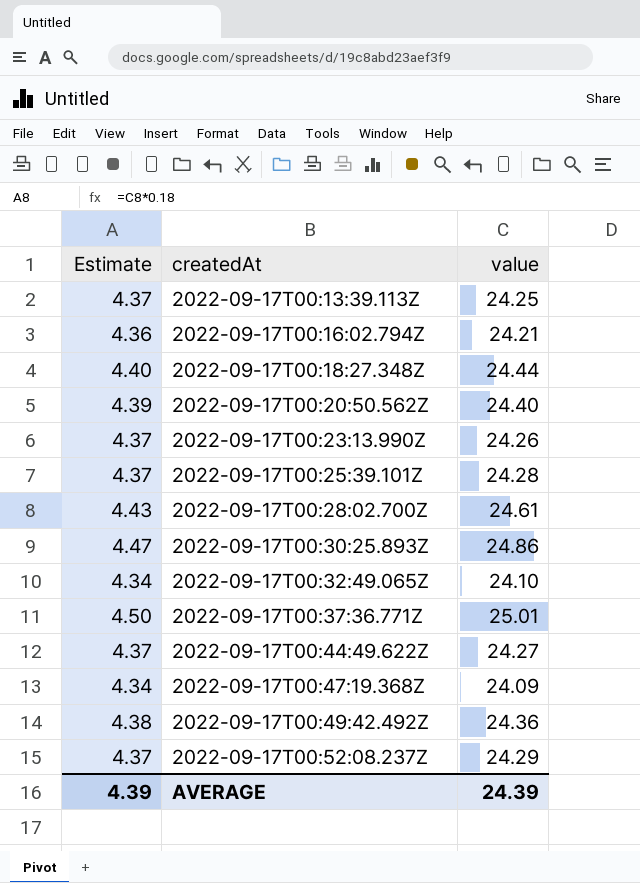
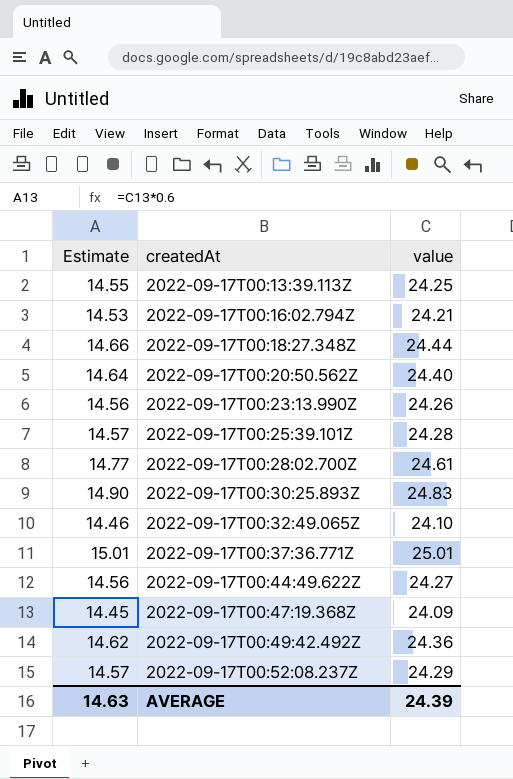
column Estimate | formula: [value] * 0.18 -> [value] * 0.6
2022-09-17T00:30:25.893Z | value: 24.86 -> 24.83
AVERAGE | Estimate: 4.39 -> 14.63

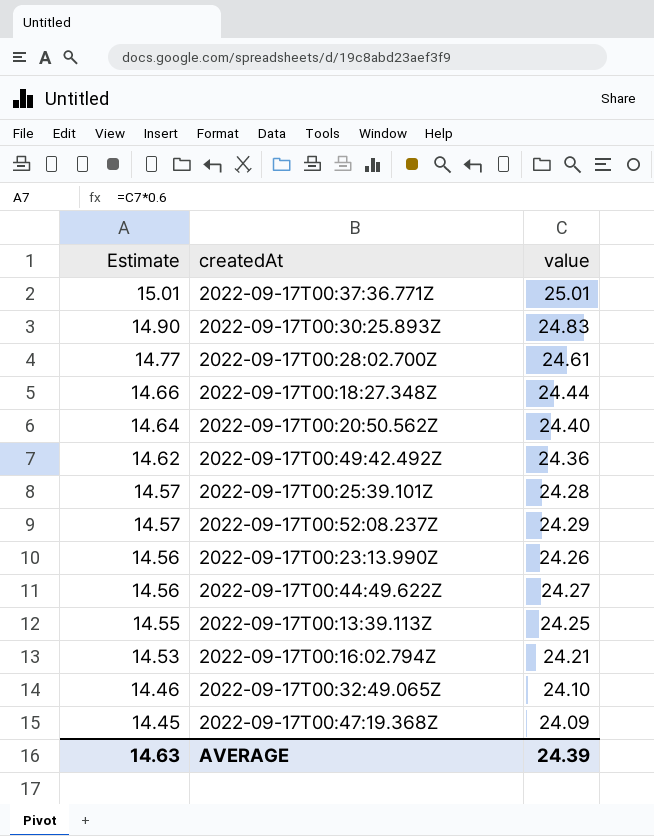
row order: createdAt ascending -> Estimate descending

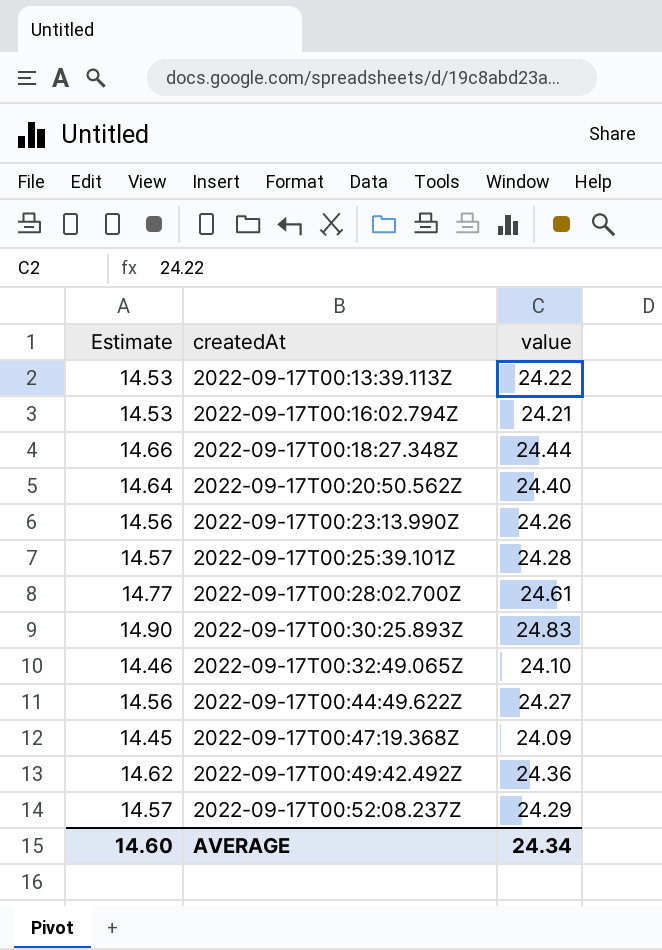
row order: Estimate descending -> createdAt ascending
row 2022-09-17T00:37:36.771Z: 15.01 | 25.01 -> none
2022-09-17T00:13:39.113Z | Estimate: 14.55 -> 14.53
2022-09-17T00:13:39.113Z | value: 24.25 -> 24.22
AVERAGE | Estimate: 14.63 -> 14.60
AVERAGE | value: 24.39 -> 24.34

